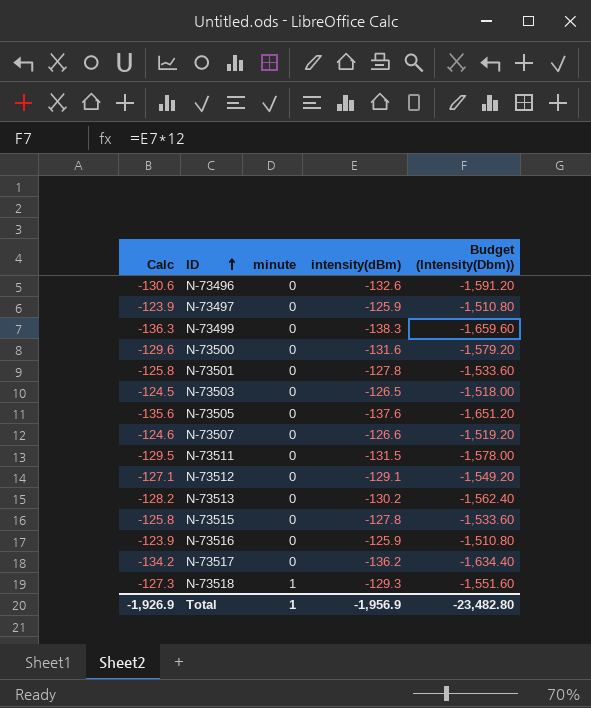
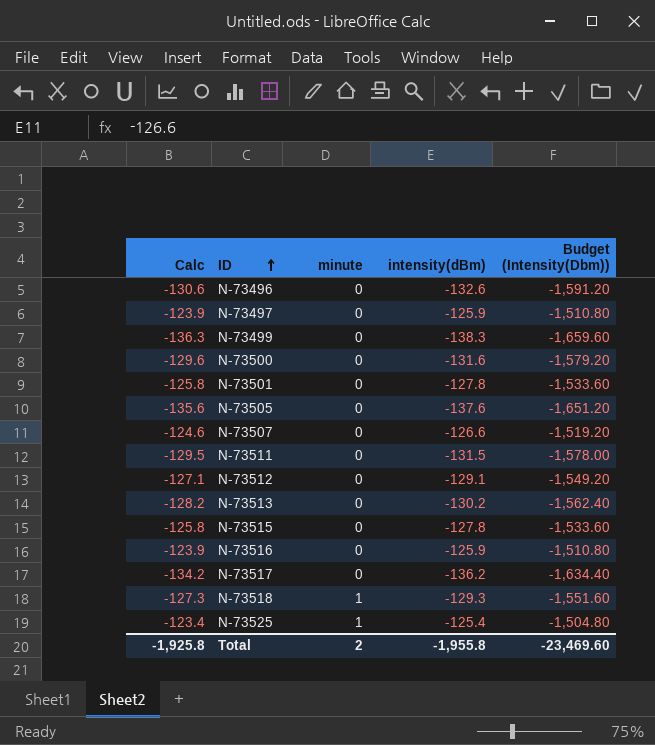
row N-73503: -124.5 | 0 | -126.5 | -1,518.00 -> none
row N-73525: none -> -123.4 | 1 | -125.4 | -1,504.80
Total | Calc: -1,926.9 -> -1,925.8
Total | minute: 1 -> 2
Total | intensity(dBm): -1,956.9 -> -1,955.8
Total | Budget (Intensity(Dbm)): -23,482.80 -> -23,469.60

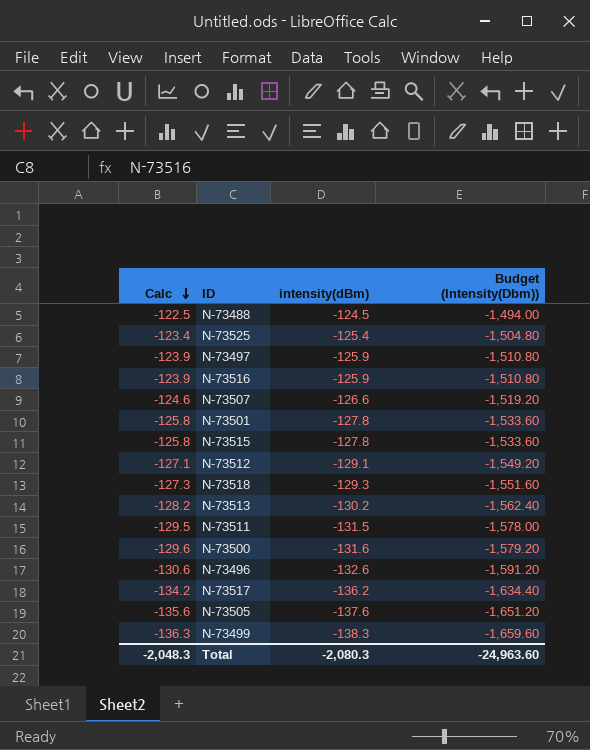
row order: ID ascending -> Calc descending
column minute | position: 3 -> none
row N-73488: none -> -122.5 | -124.5 | -1,494.00
Total | Calc: -1,925.8 -> -2,048.3
Total | intensity(dBm): -1,955.8 -> -2,080.3
Total | Budget (Intensity(Dbm)): -23,469.60 -> -24,963.60

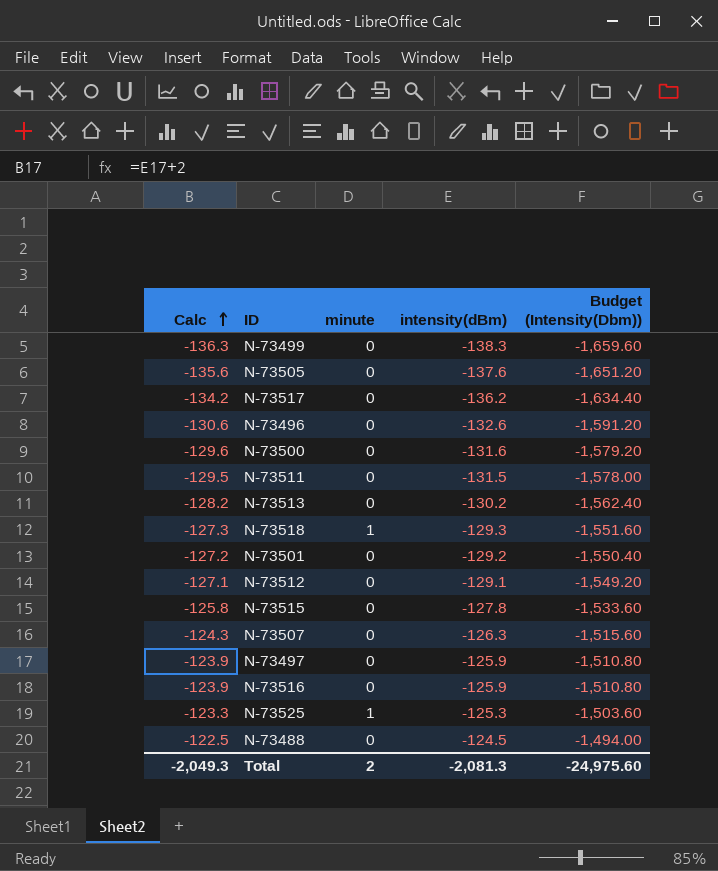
row order: Calc descending -> Calc ascending
column minute | position: none -> 3
N-73501 | Calc: -125.8 -> -127.2
N-73501 | intensity(dBm): -127.8 -> -129.2
N-73501 | Budget (Intensity(Dbm)): -1,533.60 -> -1,550.40
N-73507 | Calc: -124.6 -> -124.3
N-73507 | intensity(dBm): -126.6 -> -126.3
N-73507 | Budget (Intensity(Dbm)): -1,519.20 -> -1,515.60
N-73525 | Calc: -123.4 -> -123.3
N-73525 | intensity(dBm): -125.4 -> -125.3
N-73525 | Budget (Intensity(Dbm)): -1,504.80 -> -1,503.60
Total | Calc: -2,048.3 -> -2,049.3
Total | intensity(dBm): -2,080.3 -> -2,081.3
Total | Budget (Intensity(Dbm)): -24,963.60 -> -24,975.60

